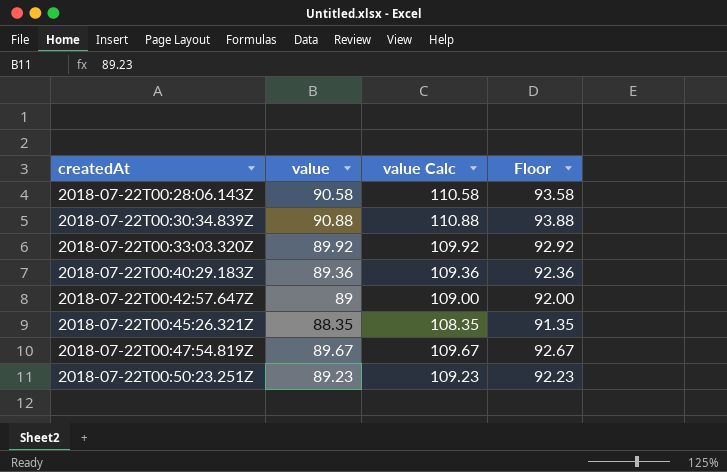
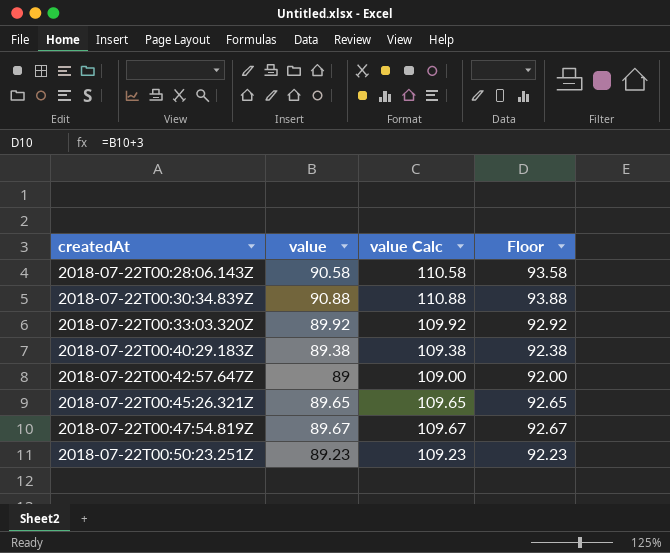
2018-07-22T00:40:29.183Z | value: 89.36 -> 89.38
2018-07-22T00:40:29.183Z | value Calc: 109.36 -> 109.38
2018-07-22T00:40:29.183Z | Floor: 92.36 -> 92.38
2018-07-22T00:45:26.321Z | value: 88.35 -> 89.65
2018-07-22T00:45:26.321Z | value Calc: 108.35 -> 109.65
2018-07-22T00:45:26.321Z | Floor: 91.35 -> 92.65

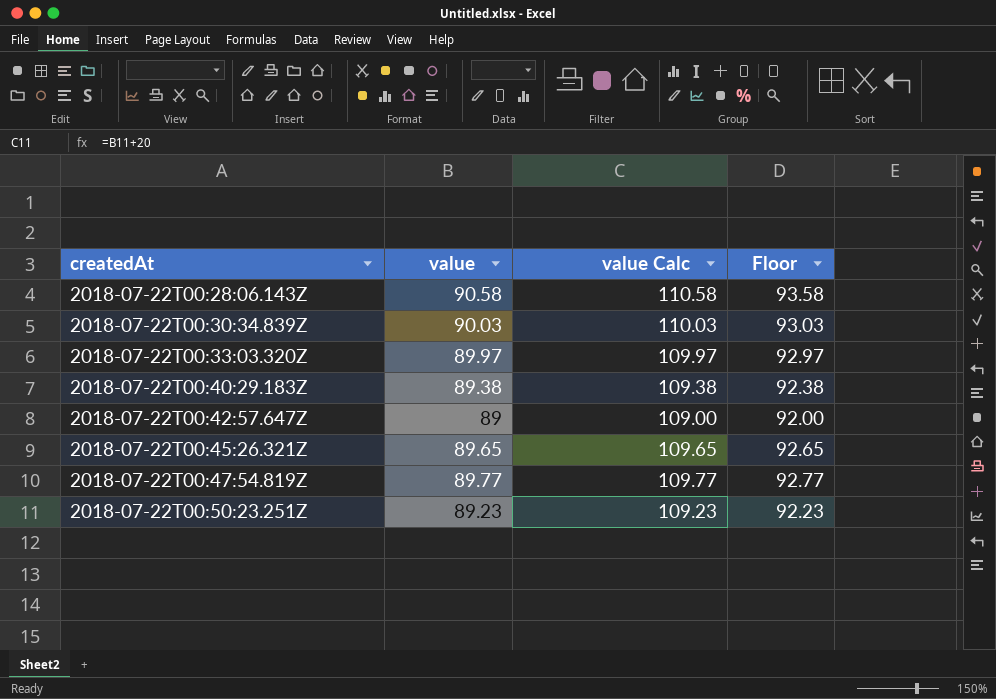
2018-07-22T00:30:34.839Z | value: 90.88 -> 90.03
2018-07-22T00:30:34.839Z | value Calc: 110.88 -> 110.03
2018-07-22T00:30:34.839Z | Floor: 93.88 -> 93.03
2018-07-22T00:33:03.320Z | value: 89.92 -> 89.97
2018-07-22T00:33:03.320Z | value Calc: 109.92 -> 109.97
2018-07-22T00:33:03.320Z | Floor: 92.92 -> 92.97
2018-07-22T00:47:54.819Z | value: 89.67 -> 89.77
2018-07-22T00:47:54.819Z | value Calc: 109.67 -> 109.77
2018-07-22T00:47:54.819Z | Floor: 92.67 -> 92.77

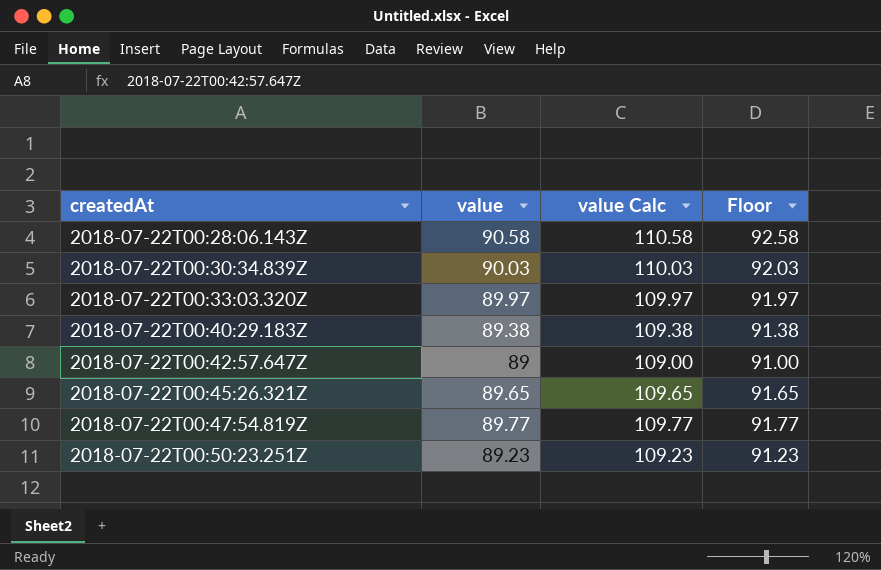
column Floor | formula: [value] + 3 -> [value] + 2

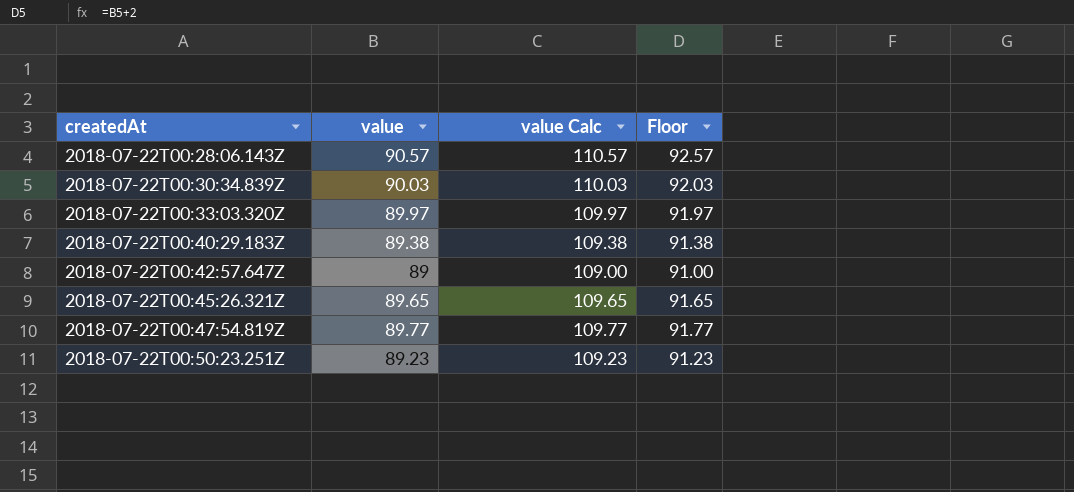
2018-07-22T00:28:06.143Z | value: 90.58 -> 90.57
2018-07-22T00:28:06.143Z | value Calc: 110.58 -> 110.57
2018-07-22T00:28:06.143Z | Floor: 92.58 -> 92.57

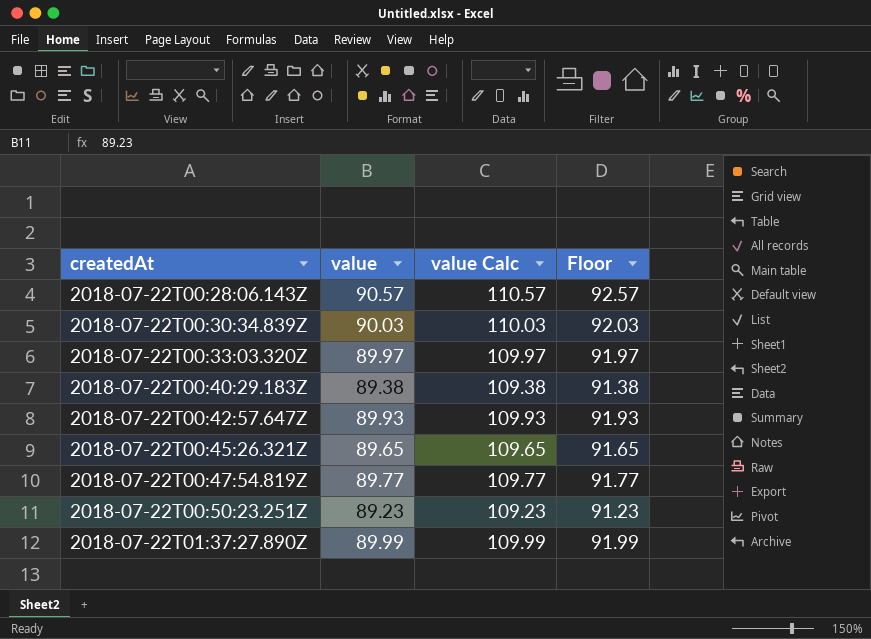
2018-07-22T00:42:57.647Z | value: 89 -> 89.93
2018-07-22T00:42:57.647Z | value Calc: 109.00 -> 109.93
2018-07-22T00:42:57.647Z | Floor: 91.00 -> 91.93
row 2018-07-22T01:37:27.890Z: none -> 89.99 | 109.99 | 91.99

